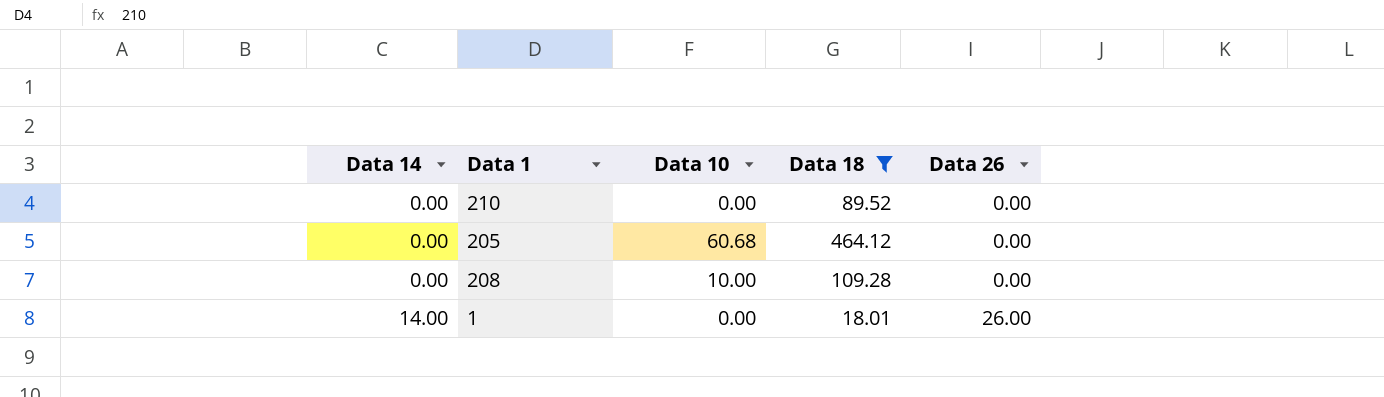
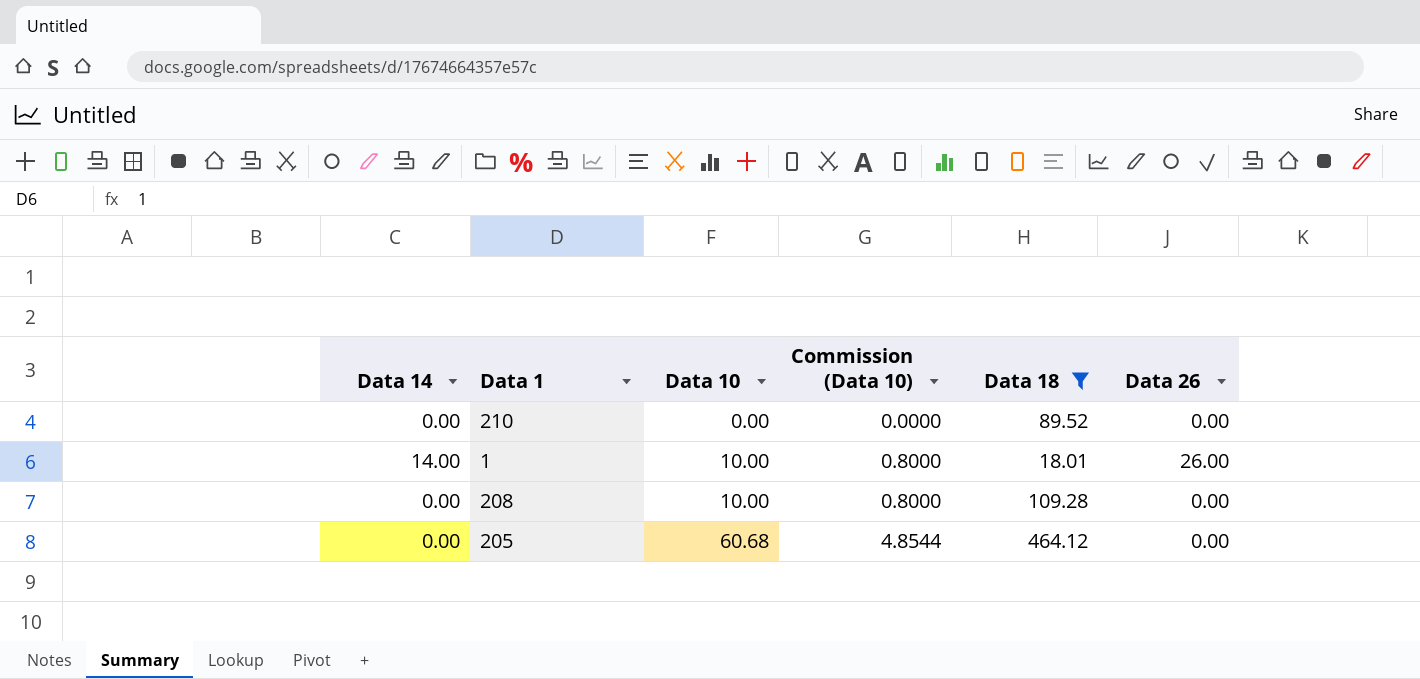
row order: Data 14 ascending -> Data 10 ascending
column Commission (Data 10) | formula: none -> [Data 10] * 0.08
1 | Data 10: 0.00 -> 10.00

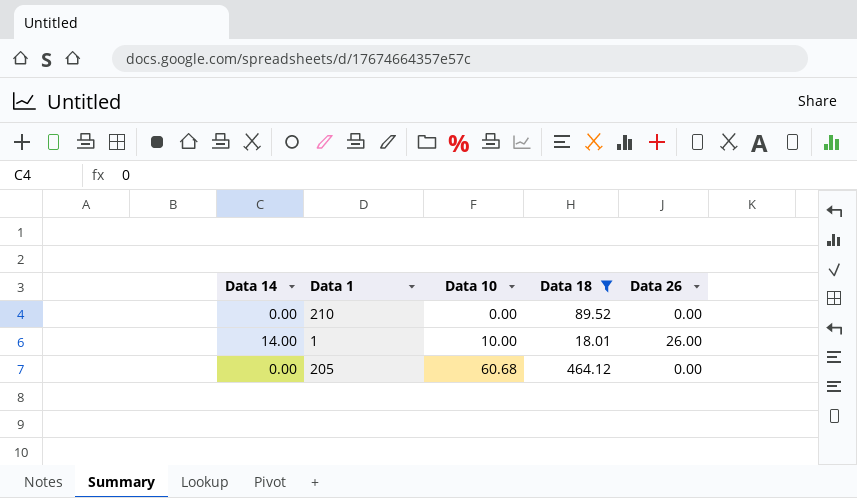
column Commission (Data 10) | formula: [Data 10] * 0.08 -> none
row 208: 0.00 | 10.00 | 0.8000 | 109.28 | 0.00 -> none

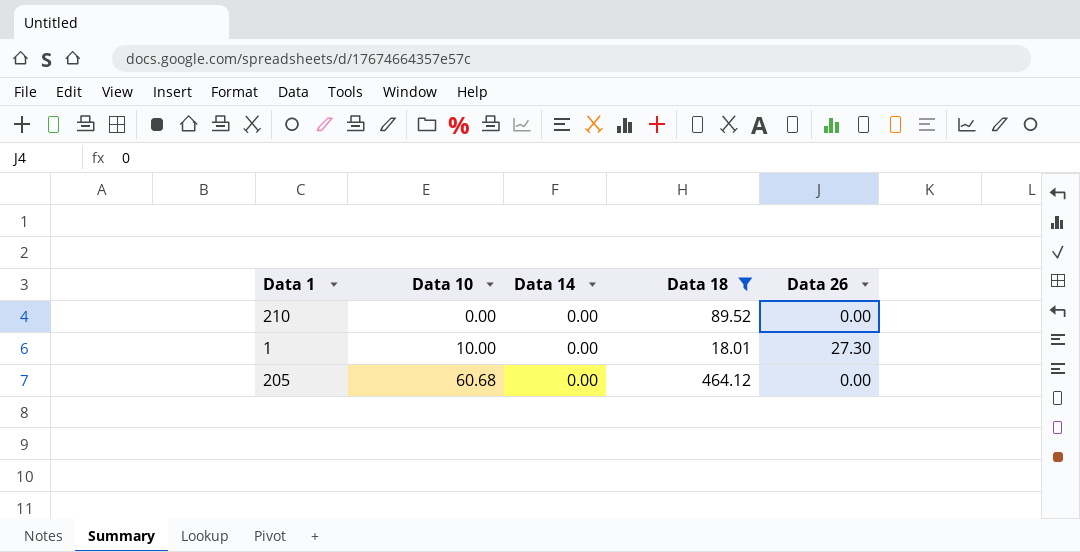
column Data 14 | position: 1 -> 3
1 | Data 14: 14.00 -> 0.00
1 | Data 26: 26.00 -> 27.30

